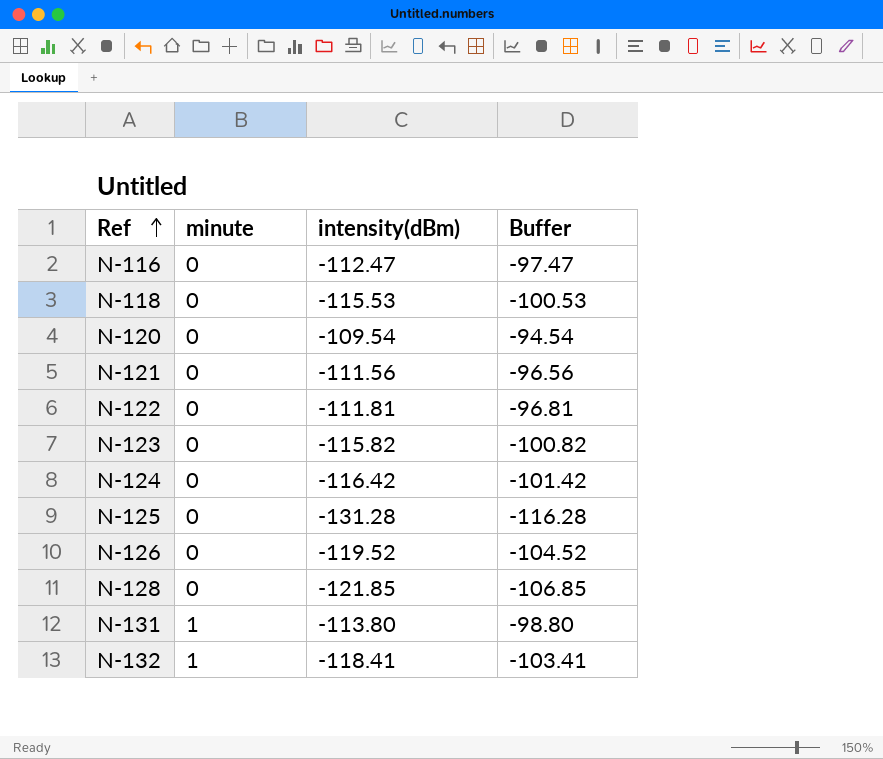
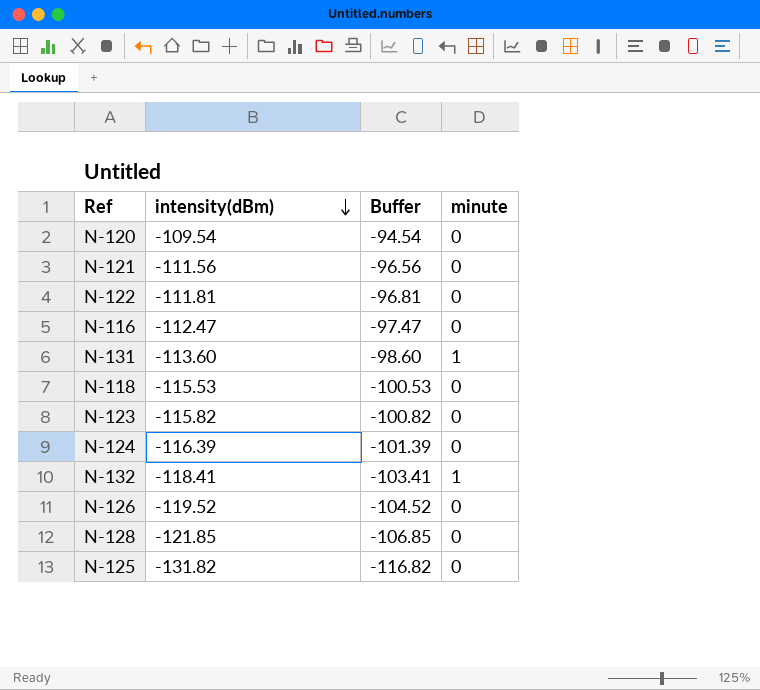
row order: Ref ascending -> intensity(dBm) descending
column minute | position: 2 -> 4
N-131 | intensity(dBm): -113.80 -> -113.60
N-131 | Buffer: -98.80 -> -98.60
N-124 | intensity(dBm): -116.42 -> -116.39
N-124 | Buffer: -101.42 -> -101.39
N-125 | intensity(dBm): -131.28 -> -131.82
N-125 | Buffer: -116.28 -> -116.82

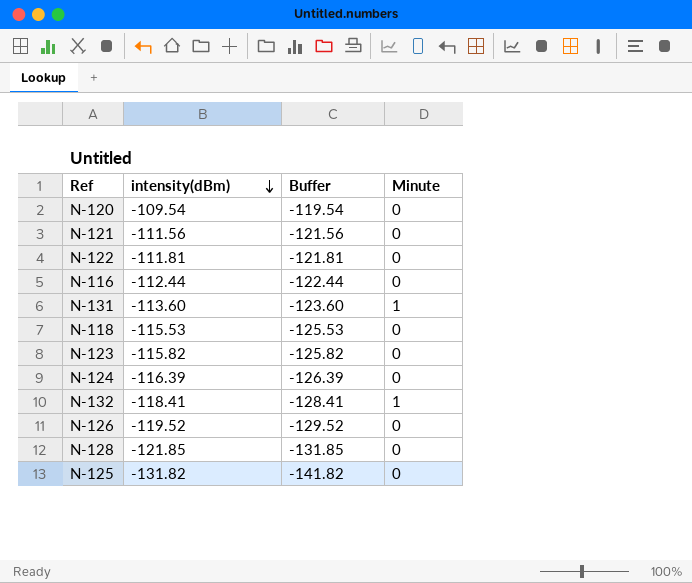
column Buffer | formula: [intensity(dBm)] + 15 -> [intensity(dBm)] - 10
column name: minute -> Minute
N-116 | intensity(dBm): -112.47 -> -112.44

